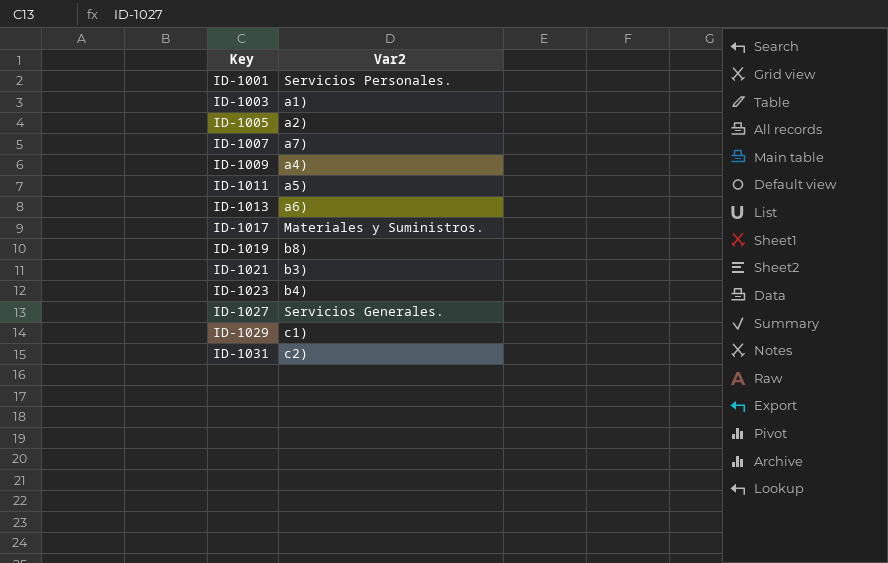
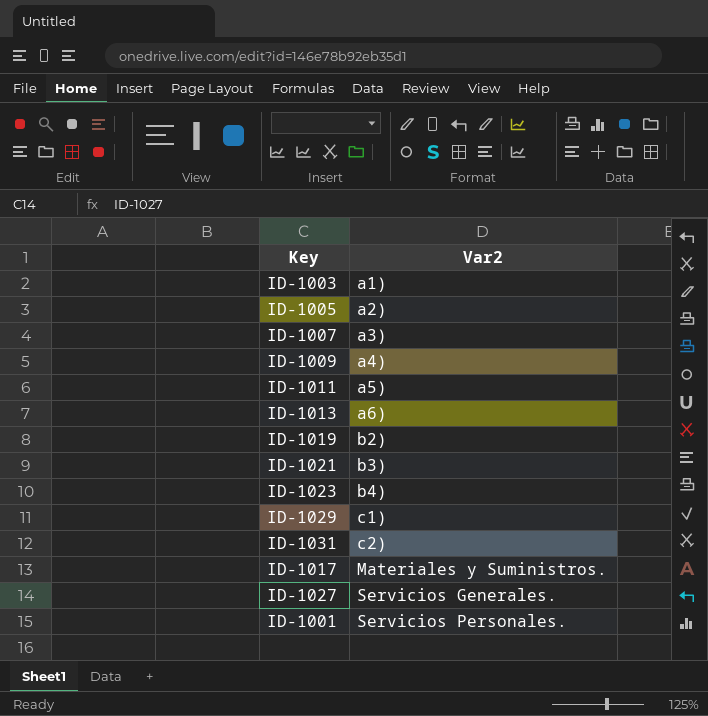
row order: Key ascending -> Var2 ascending
ID-1007 | Var2: a7) -> a3)
ID-1019 | Var2: b8) -> b2)

